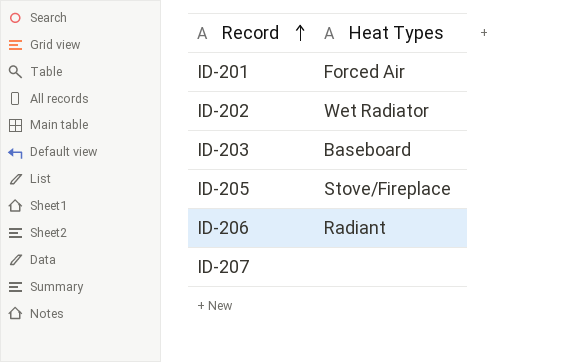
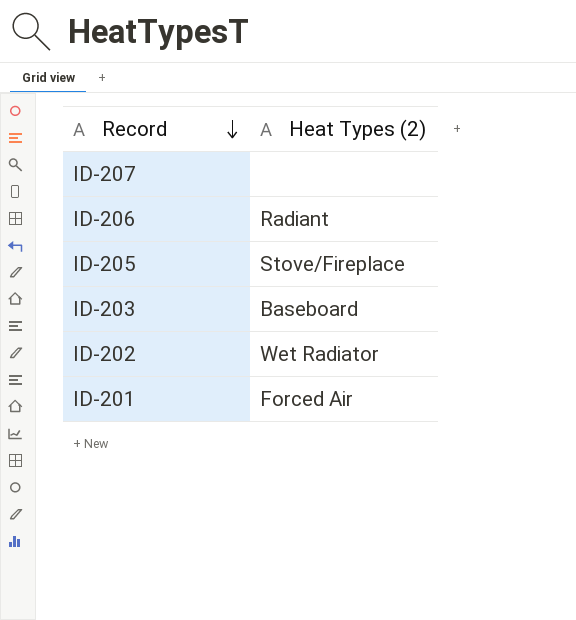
row order: Record ascending -> Record descending
column name: Heat Types -> Heat Types (2)

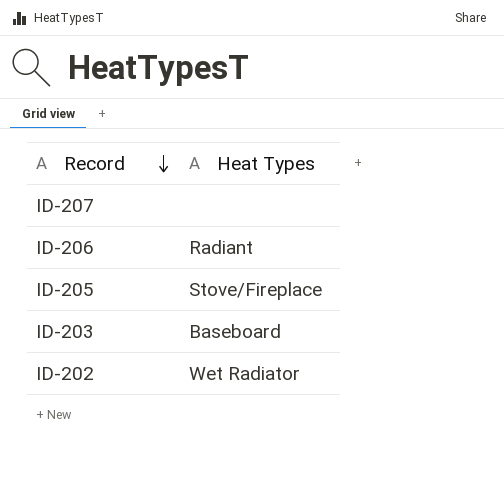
column name: Heat Types (2) -> Heat Types
row ID-201: Forced Air -> none

